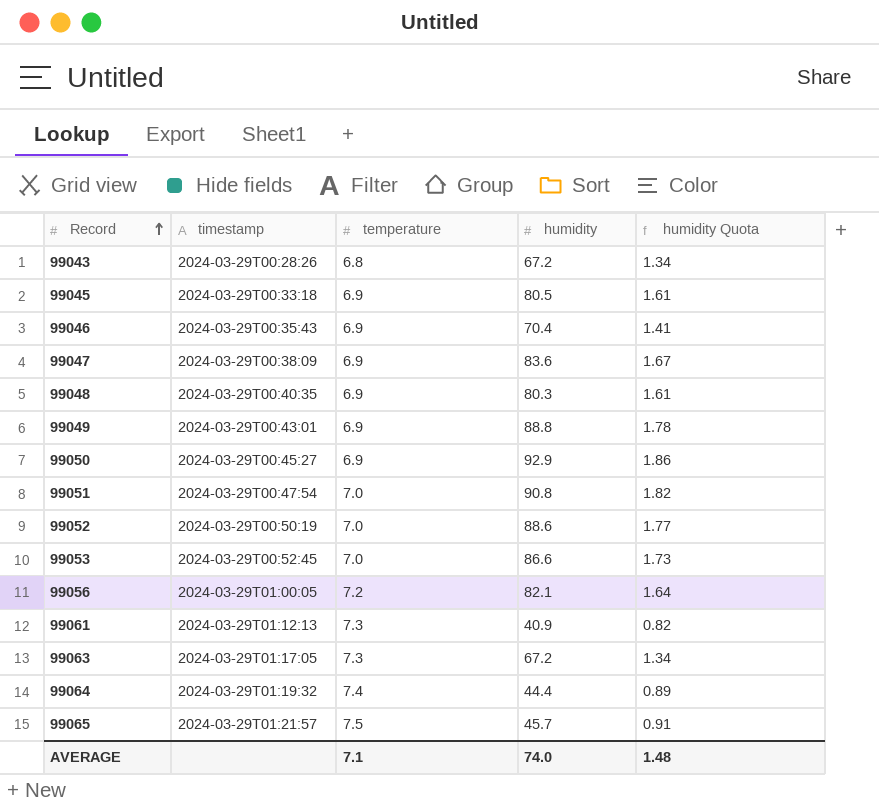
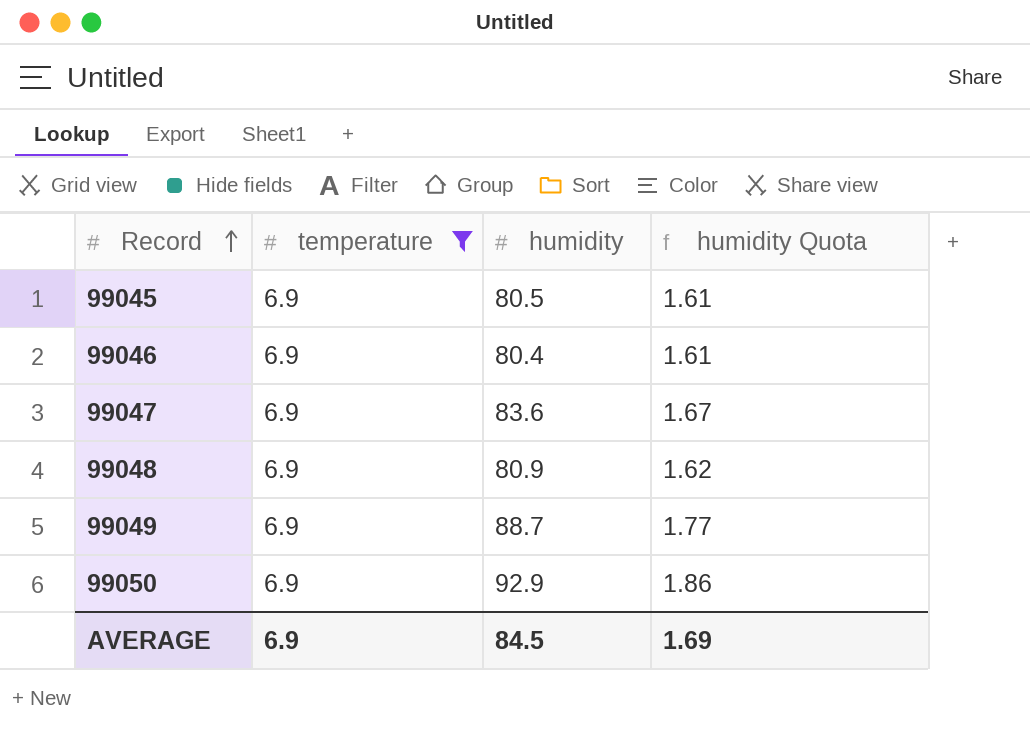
filter: none -> temperature = 6.9
column timestamp | position: 2 -> none
99046 | humidity: 70.4 -> 80.4
99046 | humidity Quota: 1.41 -> 1.61
99048 | humidity: 80.3 -> 80.9
99048 | humidity Quota: 1.61 -> 1.62
99049 | humidity: 88.8 -> 88.7
99049 | humidity Quota: 1.78 -> 1.77
AVERAGE | temperature: 7.1 -> 6.9
AVERAGE | humidity: 74.0 -> 84.5
AVERAGE | humidity Quota: 1.48 -> 1.69

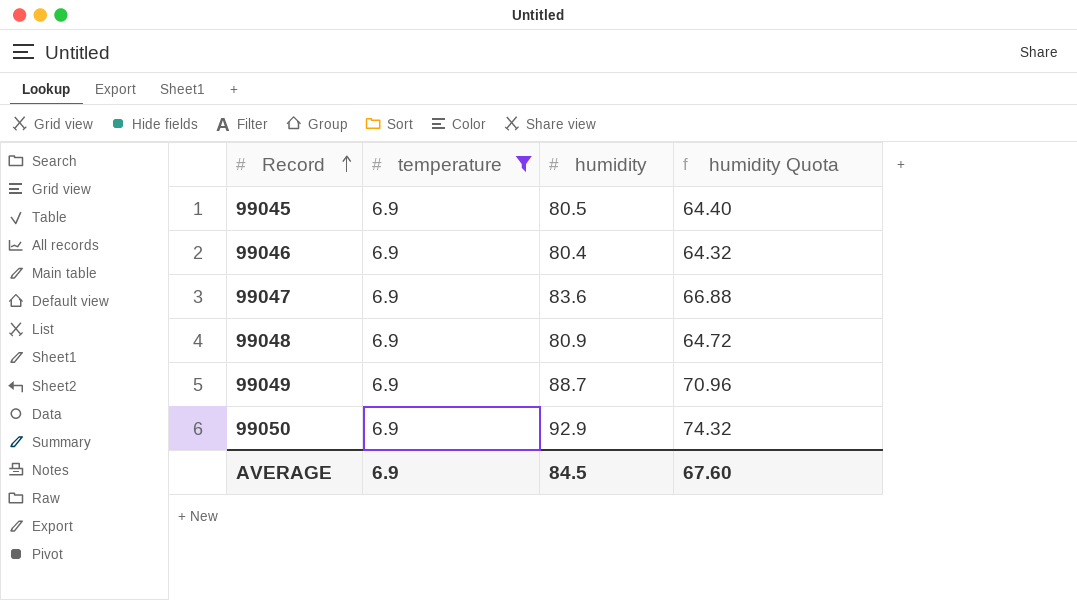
column humidity Quota | formula: [humidity] * 0.02 -> [humidity] * 0.8
AVERAGE | humidity Quota: 1.69 -> 67.60

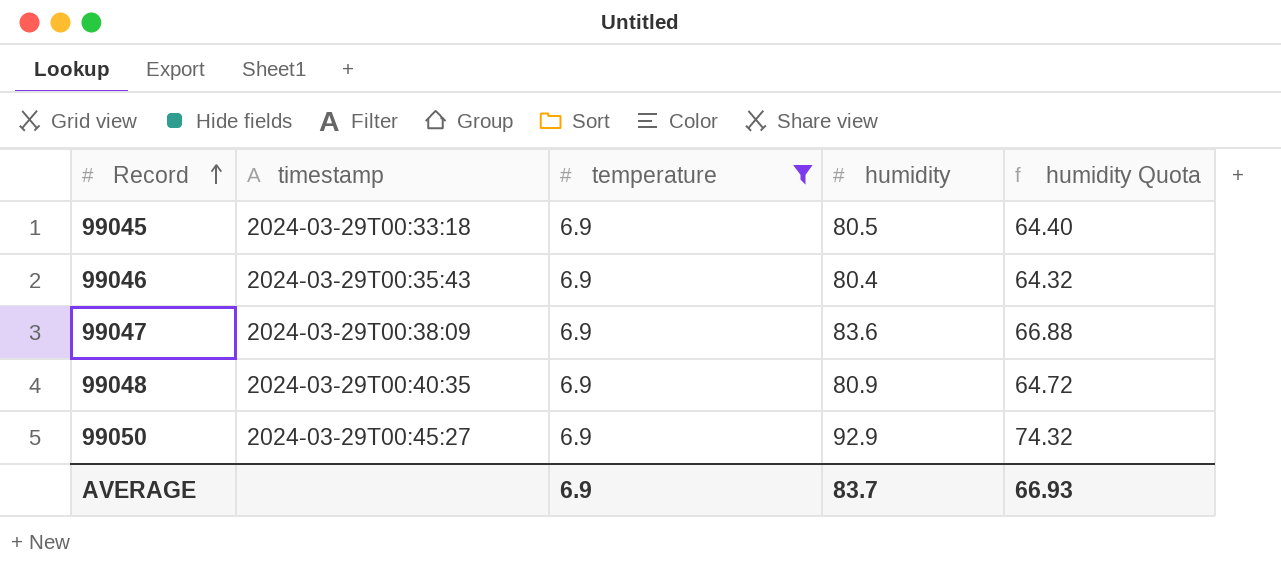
column timestamp | position: none -> 2
row 99049: 6.9 | 88.7 | 70.96 -> none
AVERAGE | humidity: 84.5 -> 83.7
AVERAGE | humidity Quota: 67.60 -> 66.93

